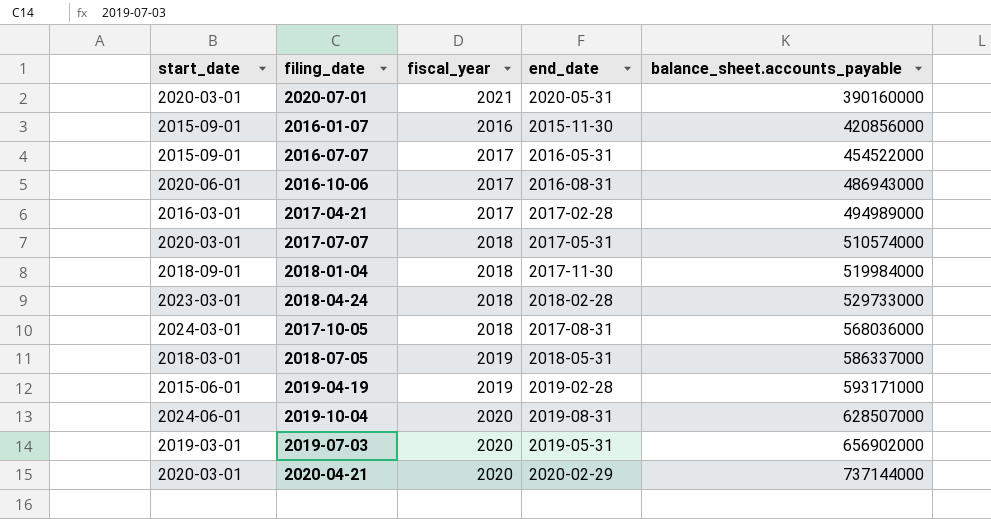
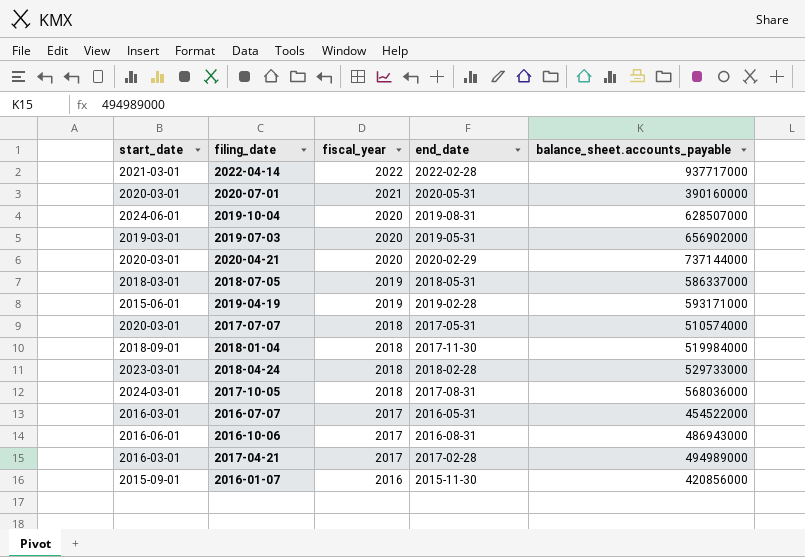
row order: balance_sheet.accounts_payable ascending -> fiscal_year descending
row 2022-04-14: none -> 2021-03-01 | 2022 | 2022-02-28 | 937717000
2016-07-07 | start_date: 2015-09-01 -> 2016-03-01
2016-10-06 | start_date: 2020-06-01 -> 2016-06-01

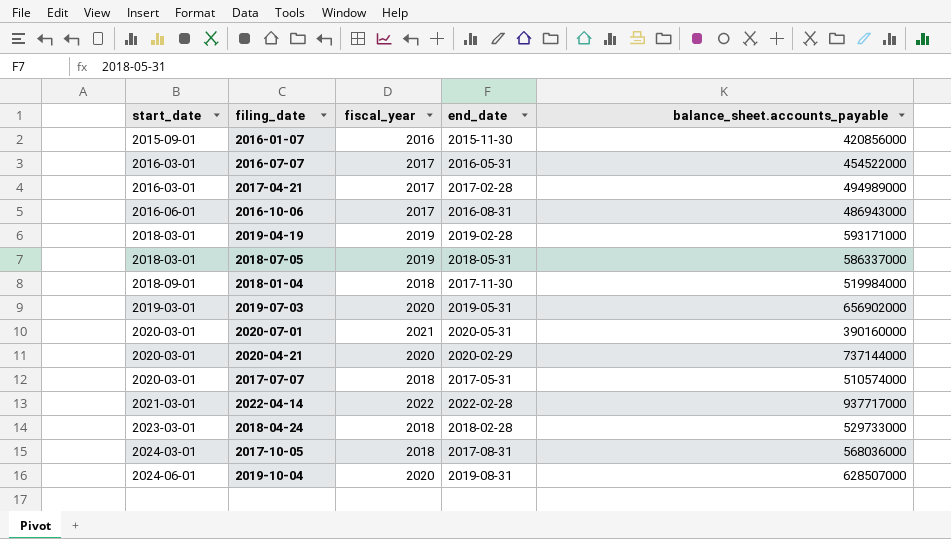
row order: fiscal_year descending -> start_date ascending
2019-04-19 | start_date: 2015-06-01 -> 2018-03-01

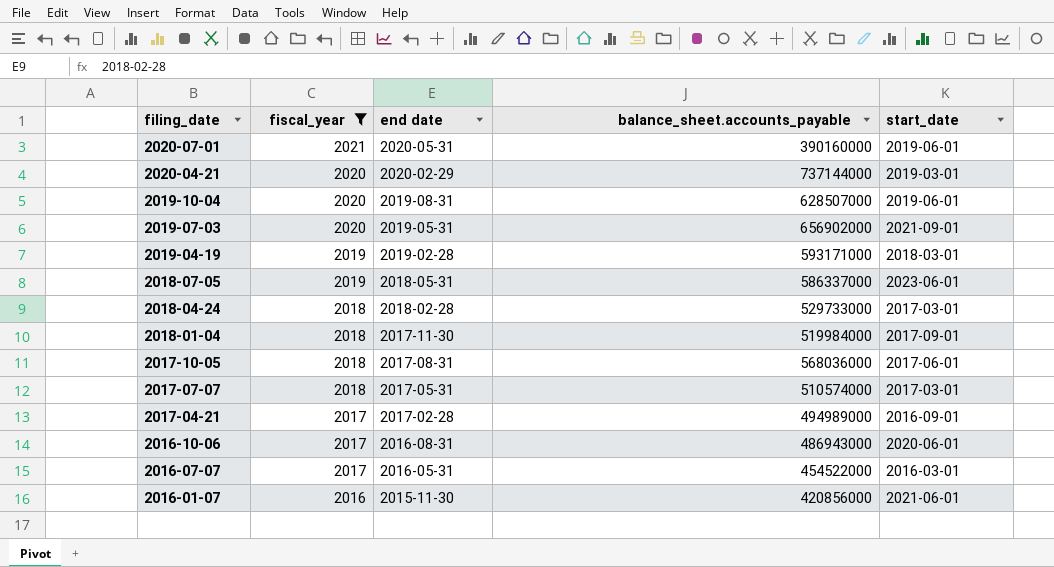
filter: none -> fiscal_year != 2022
row order: start_date ascending -> filing_date descending
column name: end_date -> end date
column start_date | position: 1 -> 5
2020-07-01 | start_date: 2020-03-01 -> 2019-06-01
2020-04-21 | start_date: 2020-03-01 -> 2019-03-01
2019-10-04 | start_date: 2024-06-01 -> 2019-06-01
2019-07-03 | start_date: 2019-03-01 -> 2021-09-01
2018-07-05 | start_date: 2018-03-01 -> 2023-06-01
2018-04-24 | start_date: 2023-03-01 -> 2017-03-01
2018-01-04 | start_date: 2018-09-01 -> 2017-09-01
2017-10-05 | start_date: 2024-03-01 -> 2017-06-01
2017-07-07 | start_date: 2020-03-01 -> 2017-03-01
2017-04-21 | start_date: 2016-03-01 -> 2016-09-01
2016-10-06 | start_date: 2016-06-01 -> 2020-06-01
2016-01-07 | start_date: 2015-09-01 -> 2021-06-01

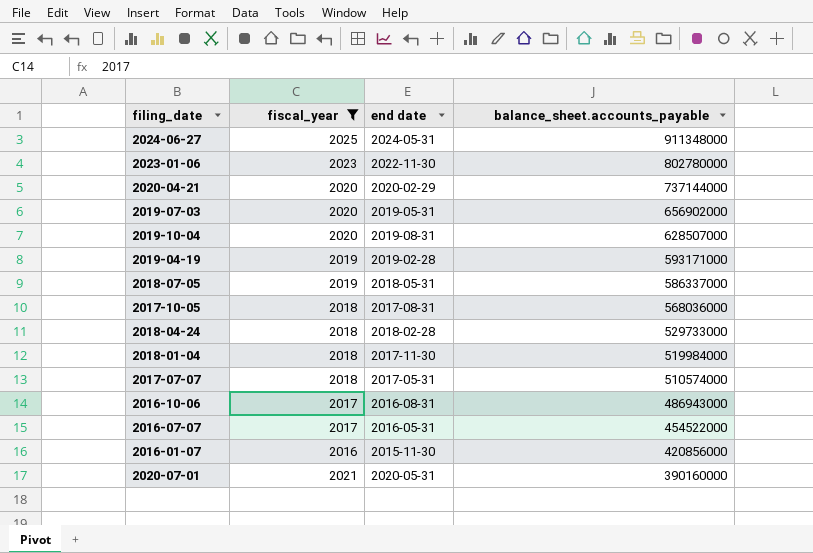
row order: filing_date descending -> balance_sheet.accounts_payable descending
column start_date | position: 5 -> none
row 2017-04-21: 2017 | 2017-02-28 | 494989000 | 2016-09-01 -> none
row 2024-06-27: none -> 2025 | 2024-05-31 | 911348000
row 2023-01-06: none -> 2023 | 2022-11-30 | 802780000

